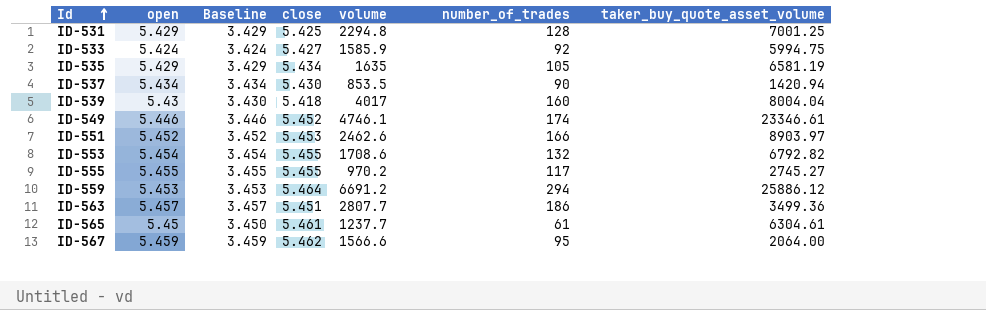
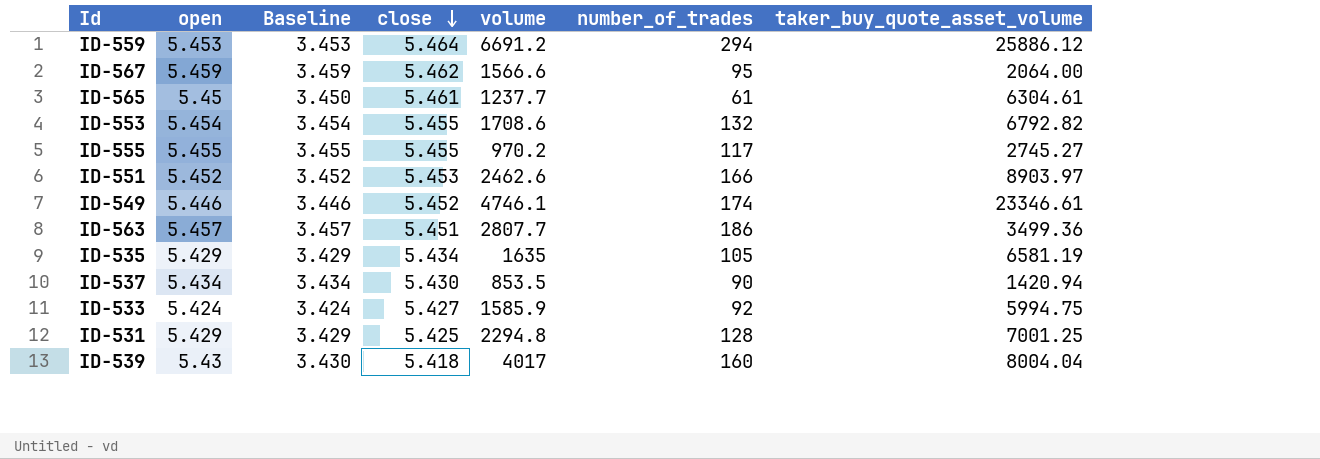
row order: Id ascending -> close descending

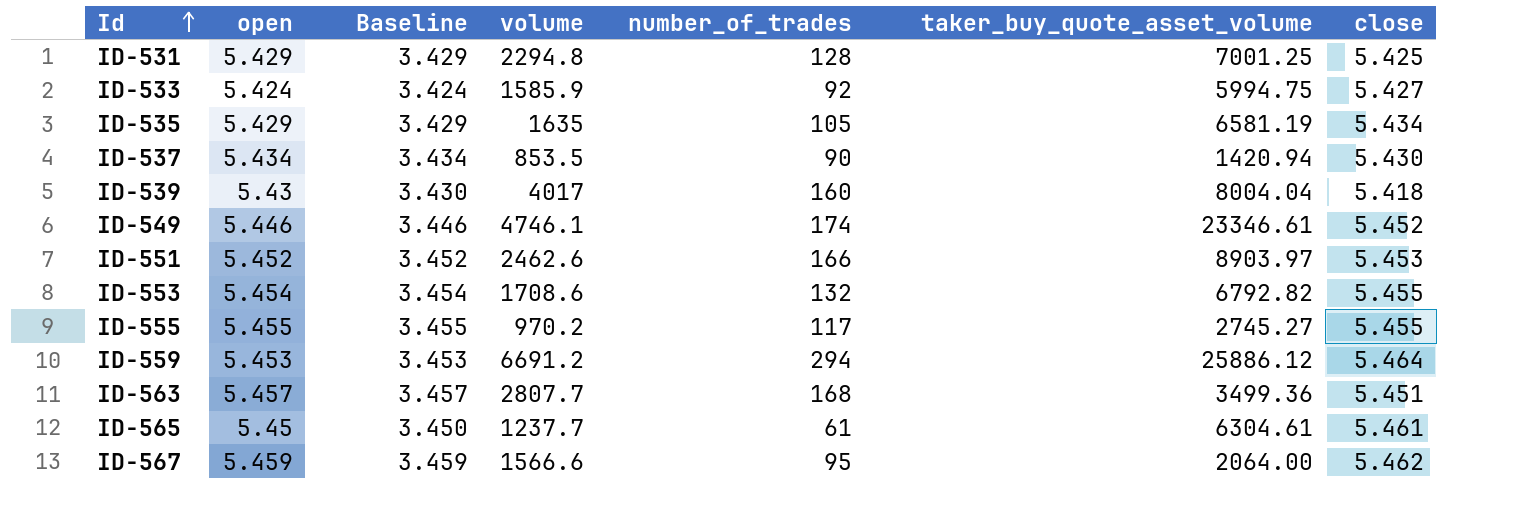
row order: close descending -> Id ascending
column close | position: 4 -> 7
ID-563 | number_of_trades: 186 -> 168

